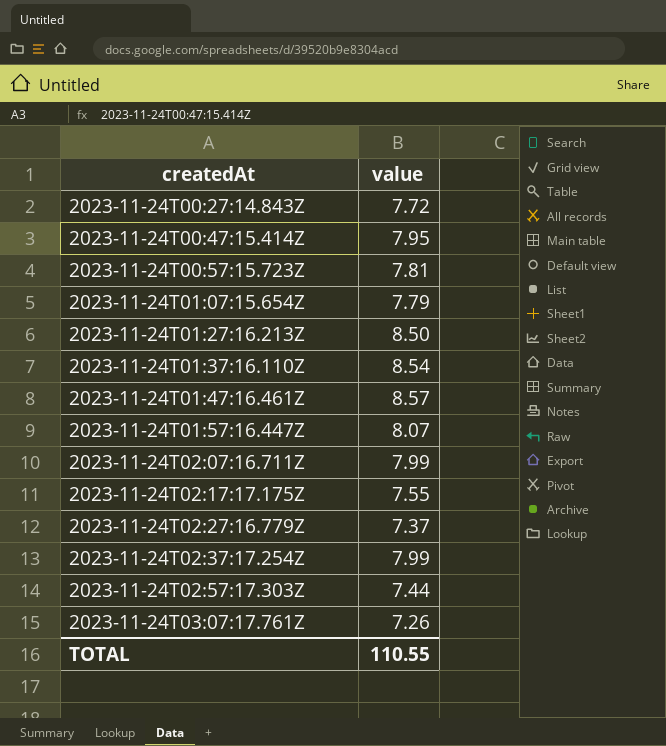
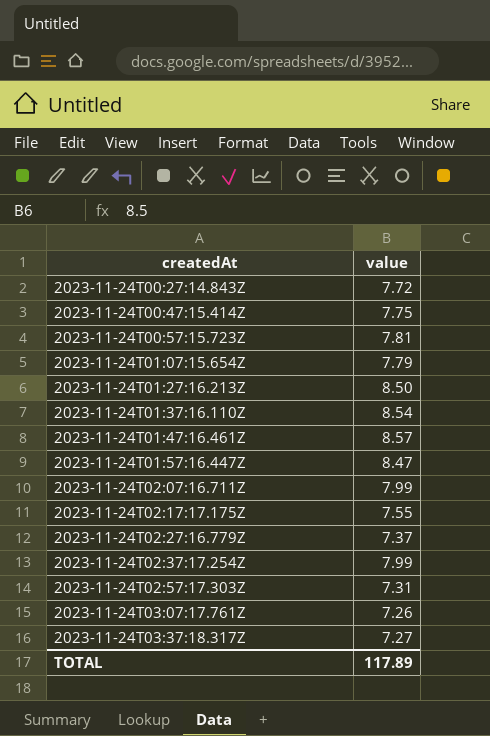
2023-11-24T00:47:15.414Z | value: 7.95 -> 7.75
2023-11-24T01:57:16.447Z | value: 8.07 -> 8.47
2023-11-24T02:57:17.303Z | value: 7.44 -> 7.31
row 2023-11-24T03:37:18.317Z: none -> 7.27
TOTAL | value: 110.55 -> 117.89

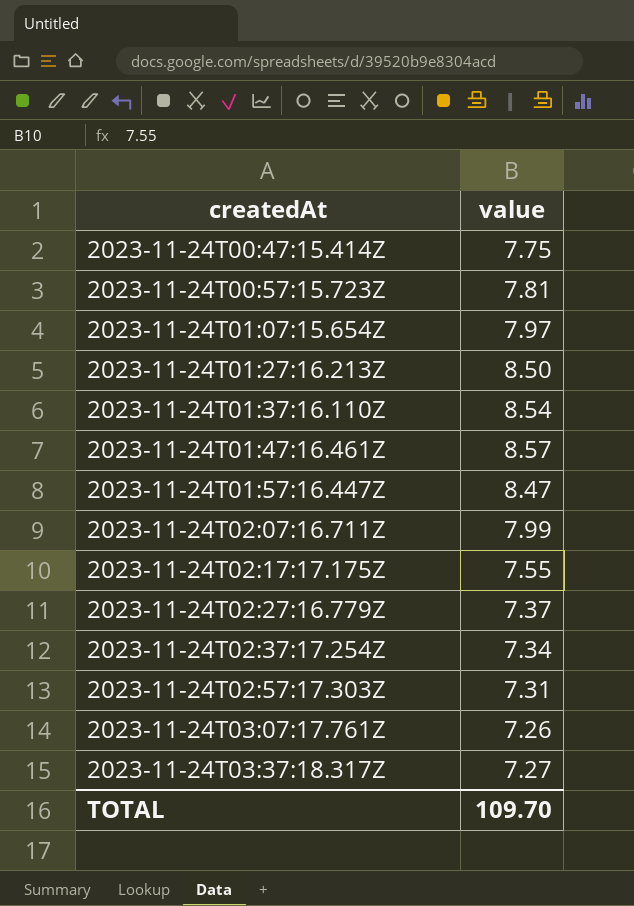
row 2023-11-24T00:27:14.843Z: 7.72 -> none
2023-11-24T01:07:15.654Z | value: 7.79 -> 7.97
2023-11-24T02:37:17.254Z | value: 7.99 -> 7.34
TOTAL | value: 117.89 -> 109.70

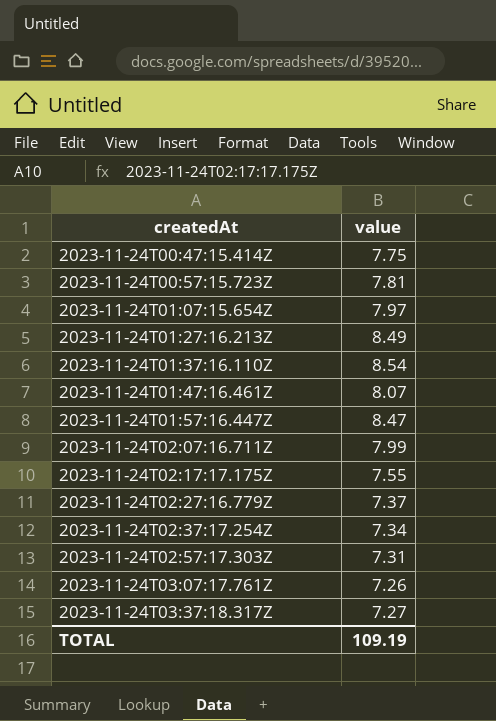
2023-11-24T01:27:16.213Z | value: 8.50 -> 8.49
2023-11-24T01:47:16.461Z | value: 8.57 -> 8.07
TOTAL | value: 109.70 -> 109.19

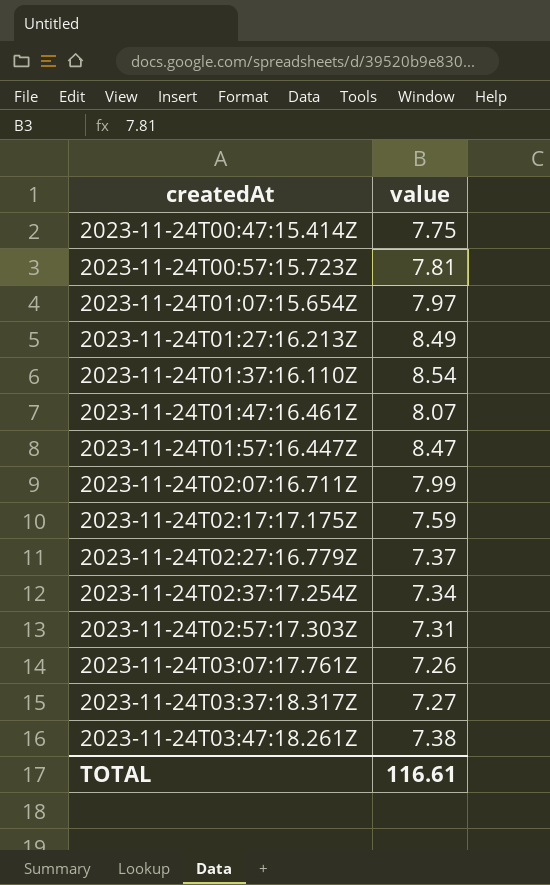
2023-11-24T02:17:17.175Z | value: 7.55 -> 7.59
row 2023-11-24T03:47:18.261Z: none -> 7.38
TOTAL | value: 109.19 -> 116.61

